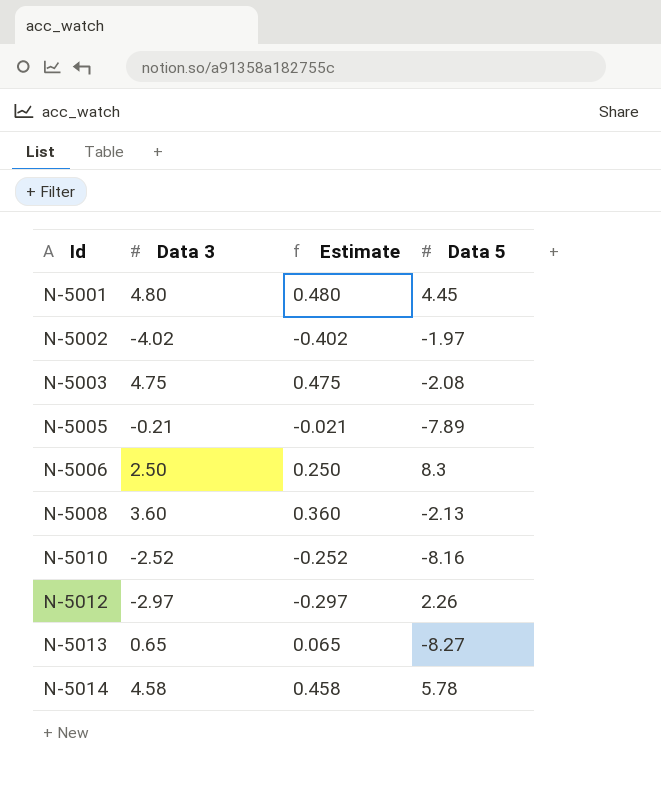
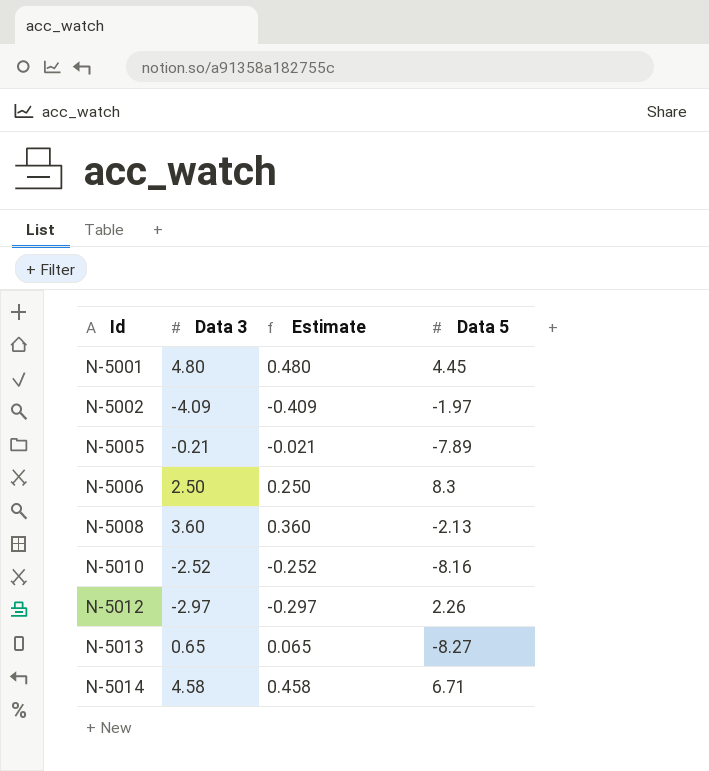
row N-5003: 4.75 | 0.475 | -2.08 -> none
N-5002 | Data 3: -4.02 -> -4.09
N-5002 | Estimate: -0.402 -> -0.409
N-5014 | Data 5: 5.78 -> 6.71

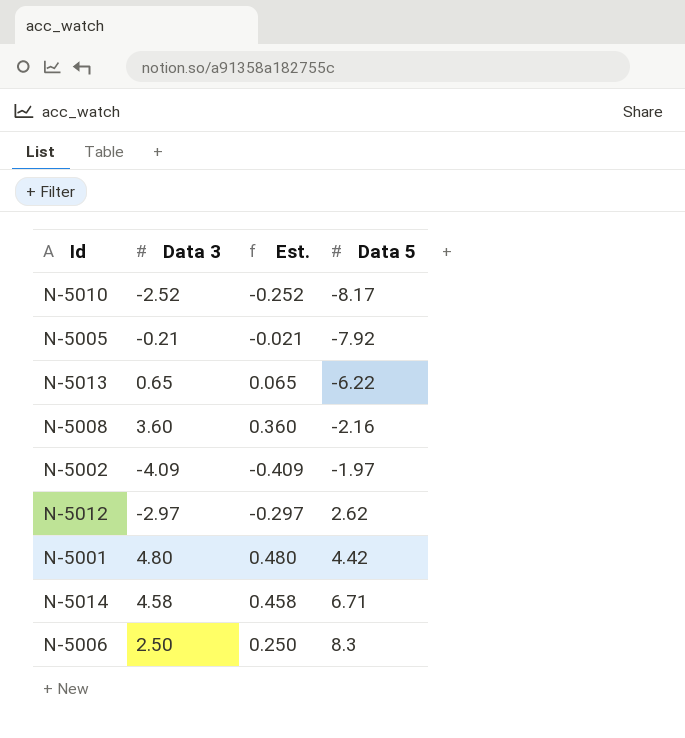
row order: Id ascending -> Data 5 ascending
column name: Estimate -> Est.
N-5010 | Data 5: -8.16 -> -8.17
N-5005 | Data 5: -7.89 -> -7.92
N-5013 | Data 5: -8.27 -> -6.22
N-5008 | Data 5: -2.13 -> -2.16
N-5012 | Data 5: 2.26 -> 2.62
N-5001 | Data 5: 4.45 -> 4.42

